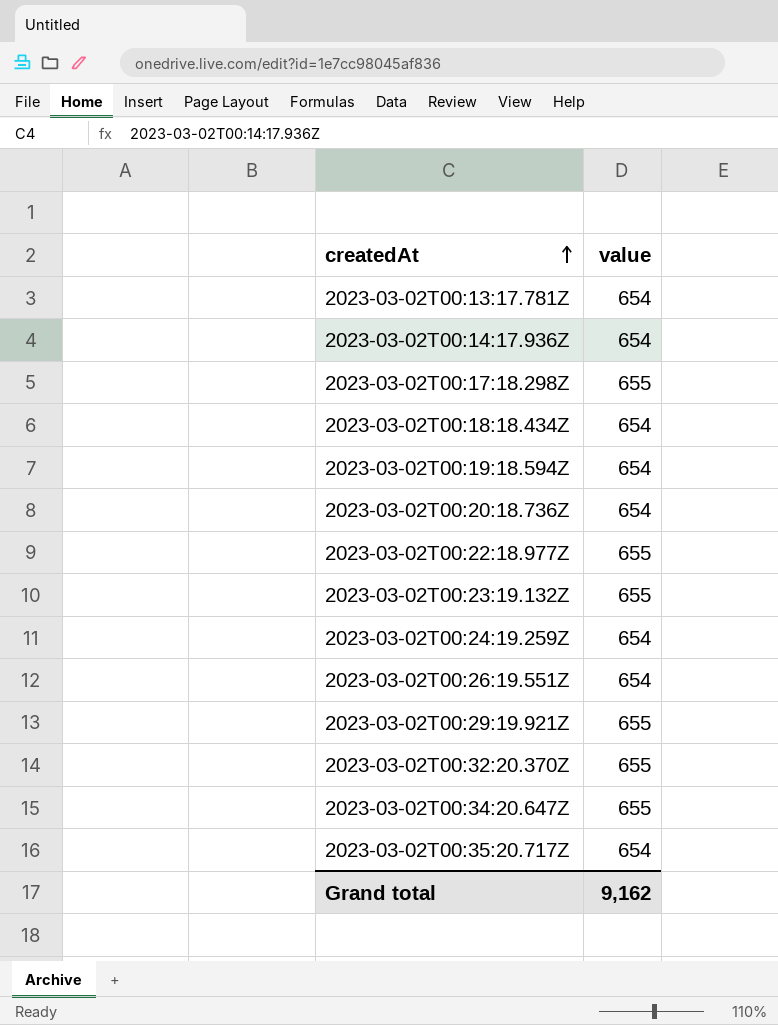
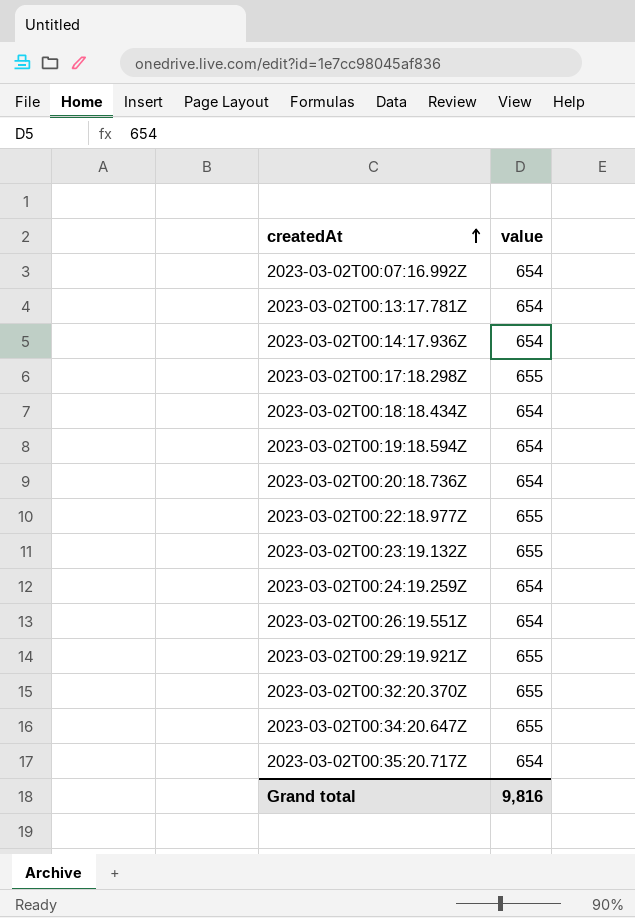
row 2023-03-02T00:07:16.992Z: none -> 654
Grand total | value: 9,162 -> 9,816

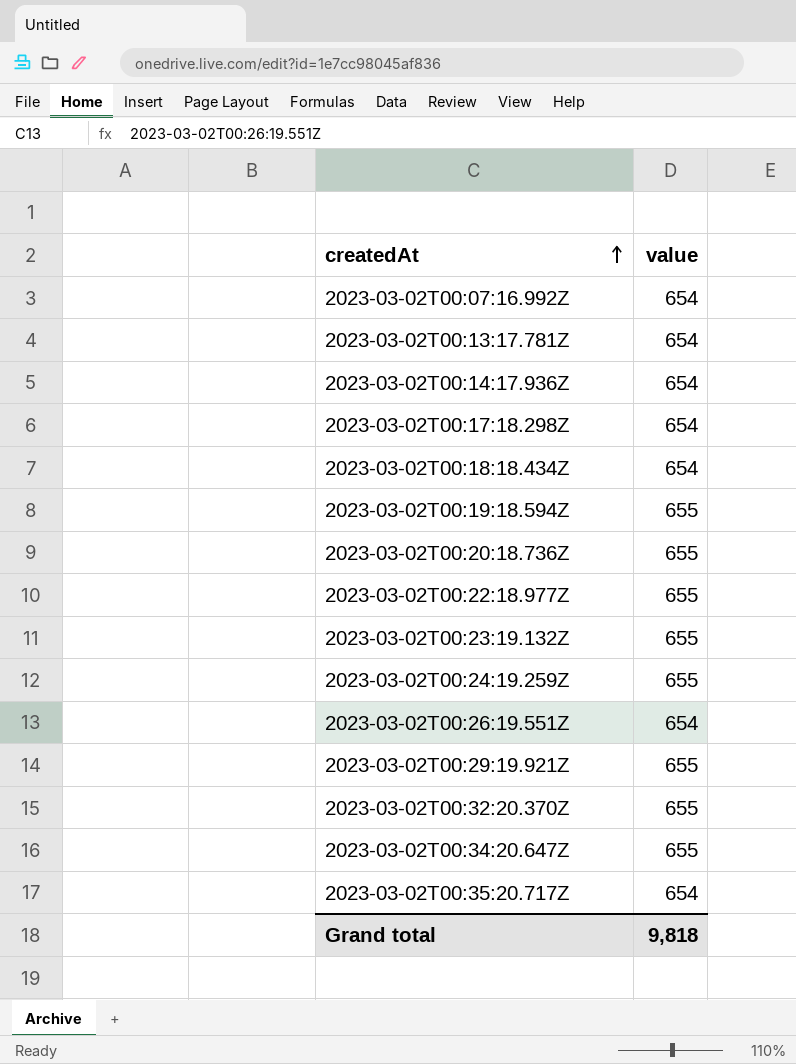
2023-03-02T00:17:18.298Z | value: 655 -> 654
2023-03-02T00:19:18.594Z | value: 654 -> 655
2023-03-02T00:20:18.736Z | value: 654 -> 655
2023-03-02T00:24:19.259Z | value: 654 -> 655
Grand total | value: 9,816 -> 9,818

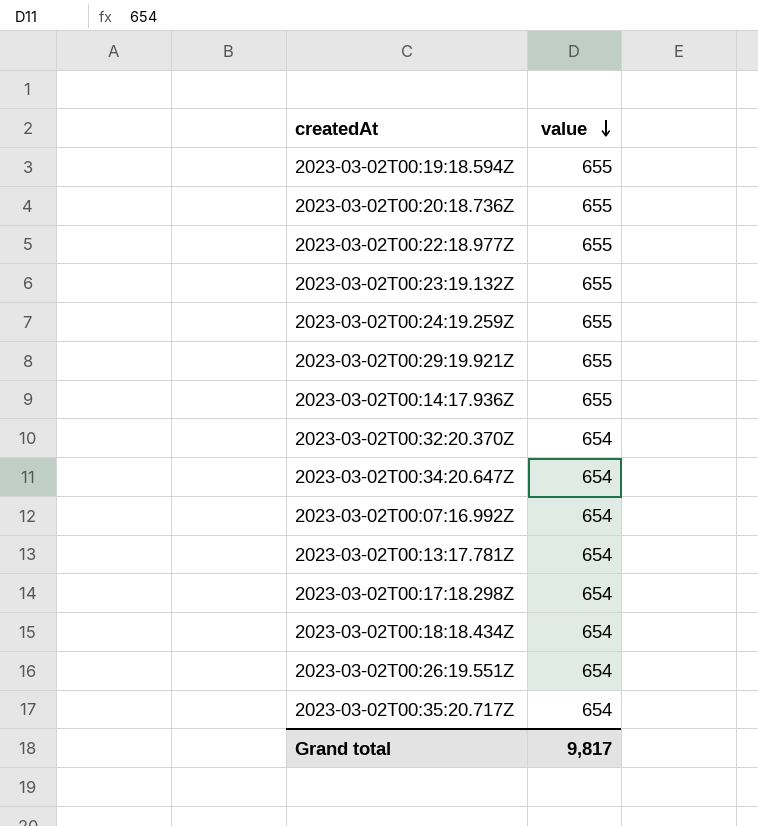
row order: createdAt ascending -> value descending
2023-03-02T00:14:17.936Z | value: 654 -> 655
2023-03-02T00:32:20.370Z | value: 655 -> 654
2023-03-02T00:34:20.647Z | value: 655 -> 654
Grand total | value: 9,818 -> 9,817

